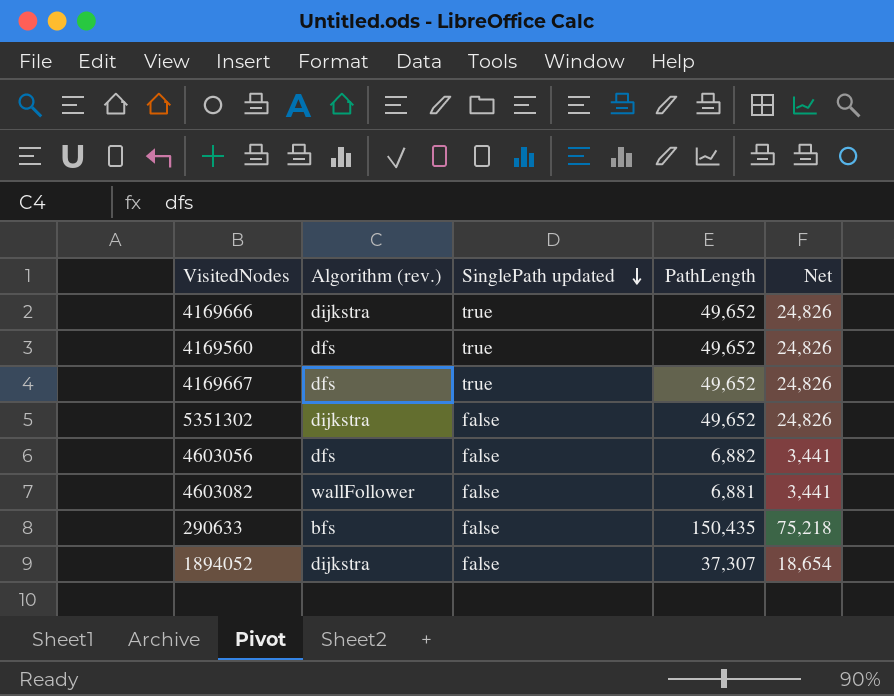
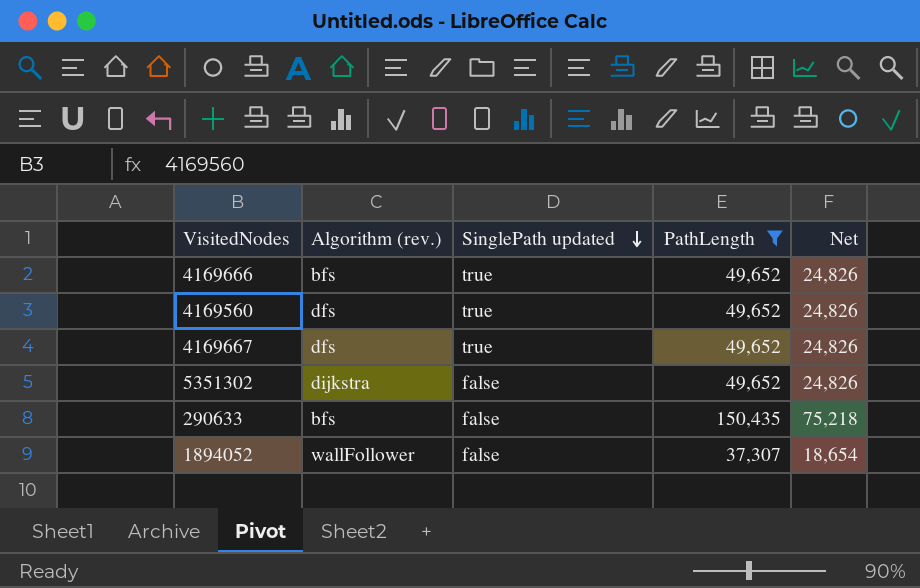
filter: none -> PathLength >= 37,307
4169666 | Algorithm (rev.): dijkstra -> bfs
1894052 | Algorithm (rev.): dijkstra -> wallFollower

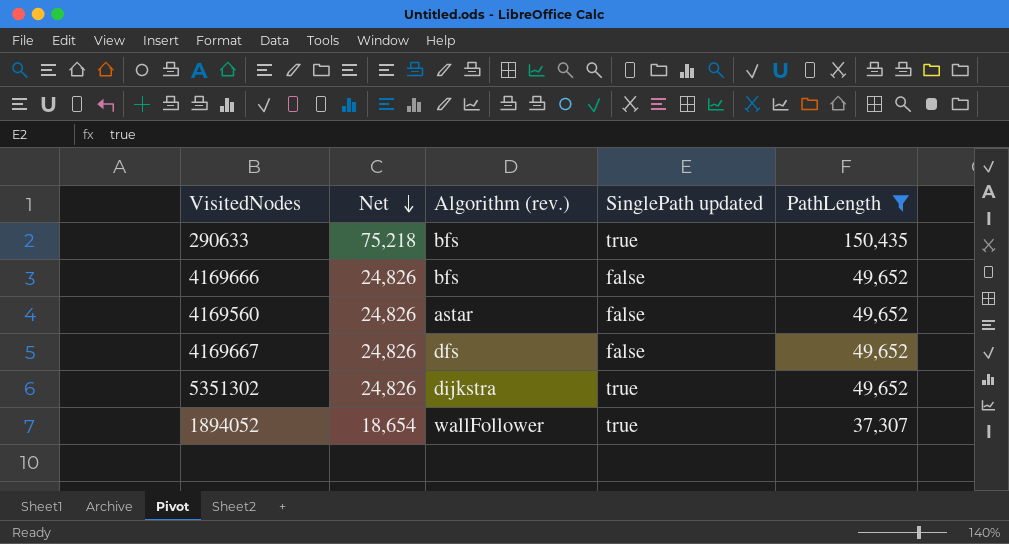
row order: SinglePath updated descending -> Net descending
column Net | position: 5 -> 2
290633 | SinglePath updated: false -> true
4169666 | SinglePath updated: true -> false
4169560 | Algorithm (rev.): dfs -> astar
4169560 | SinglePath updated: true -> false
4169667 | SinglePath updated: true -> false
5351302 | SinglePath updated: false -> true
1894052 | SinglePath updated: false -> true

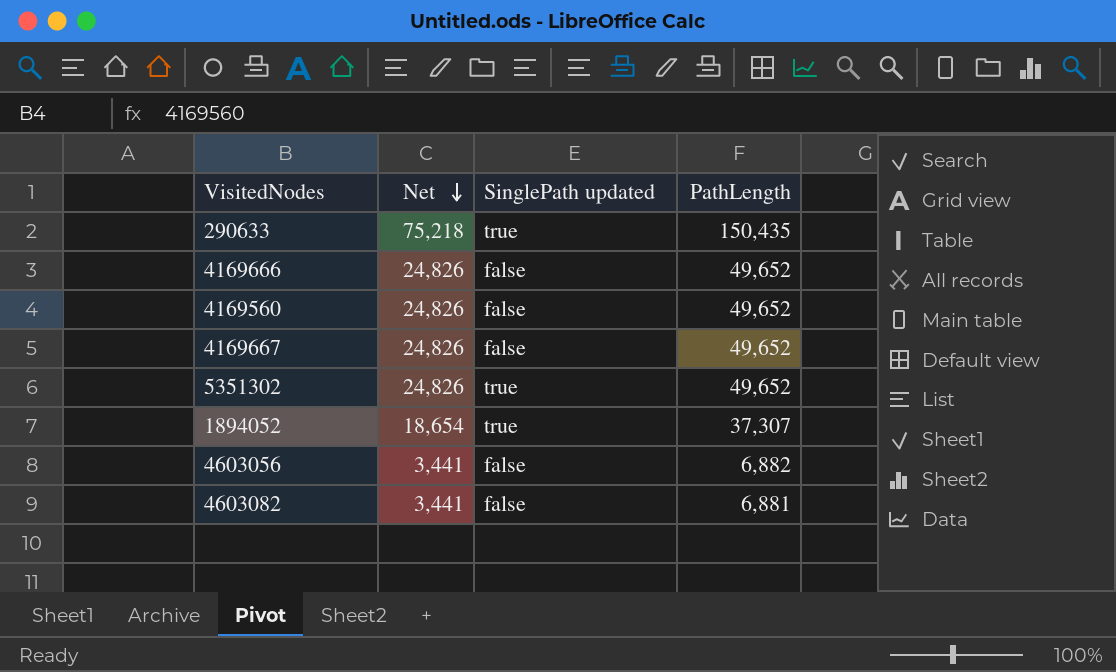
filter: PathLength >= 37,307 -> none
column Algorithm (rev.) | position: 3 -> none

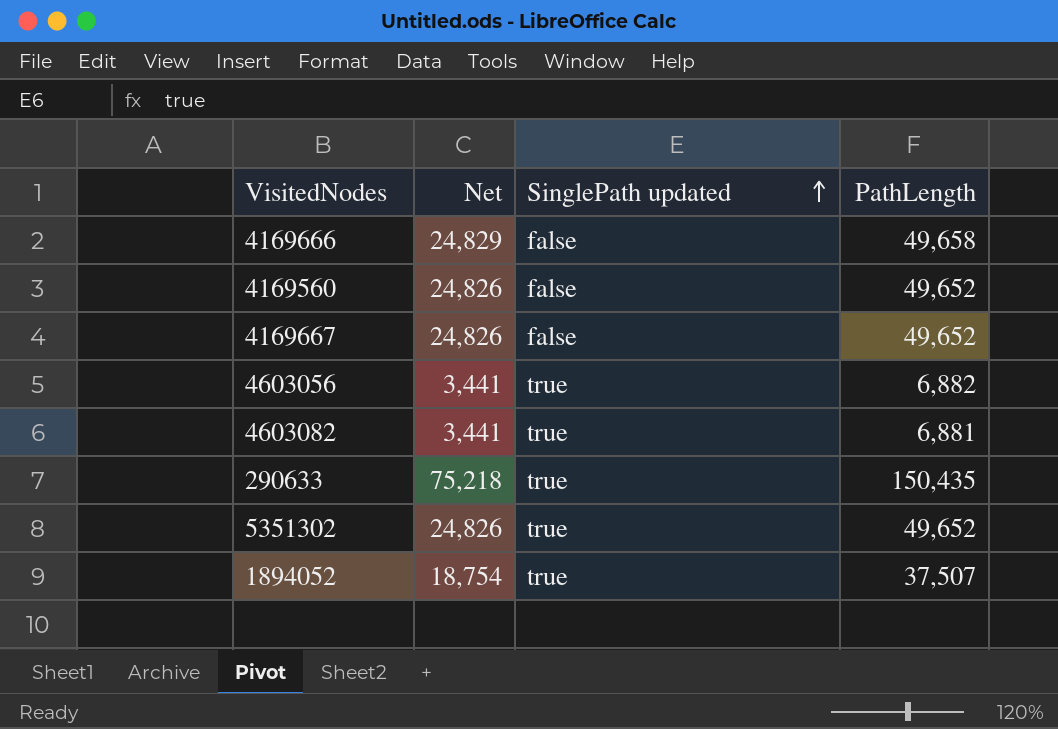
row order: Net descending -> SinglePath updated ascending
4169666 | Net: 24,826 -> 24,829
4169666 | PathLength: 49,652 -> 49,658
4603056 | SinglePath updated: false -> true
4603082 | SinglePath updated: false -> true
1894052 | Net: 18,654 -> 18,754
1894052 | PathLength: 37,307 -> 37,507

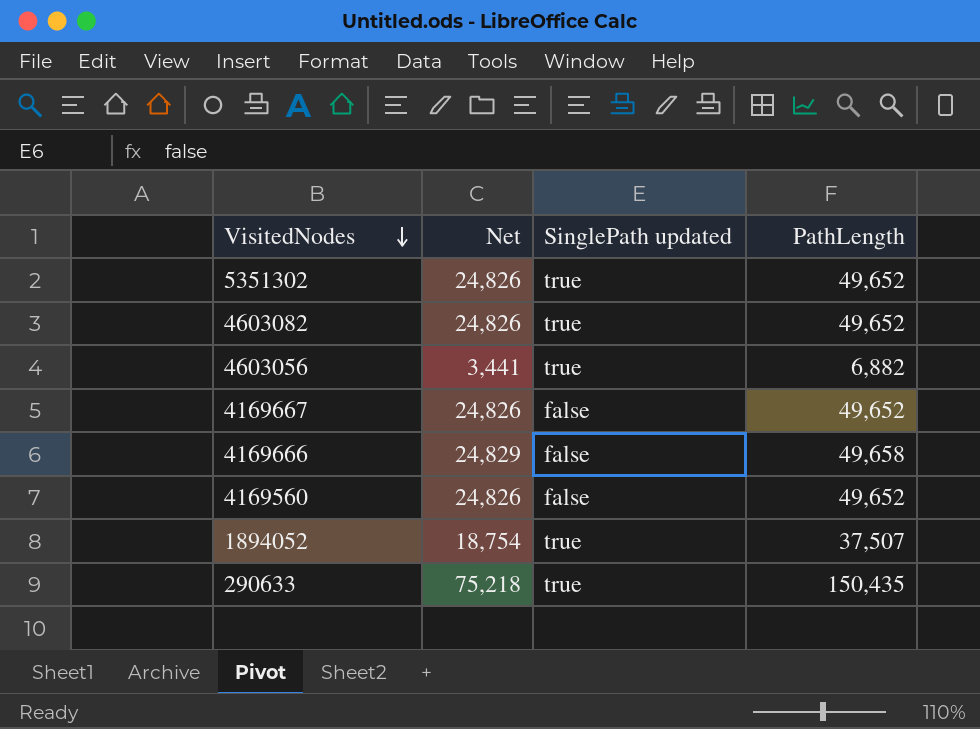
row order: SinglePath updated ascending -> VisitedNodes descending
4603082 | Net: 3,441 -> 24,826
4603082 | PathLength: 6,881 -> 49,652

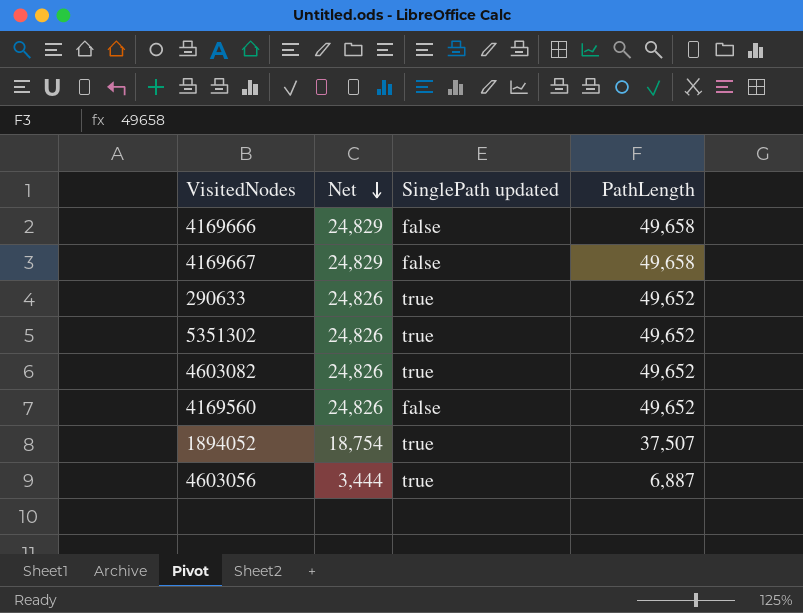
row order: VisitedNodes descending -> Net descending
4169667 | Net: 24,826 -> 24,829
4169667 | PathLength: 49,652 -> 49,658
290633 | Net: 75,218 -> 24,826
290633 | PathLength: 150,435 -> 49,652
4603056 | Net: 3,441 -> 3,444
4603056 | PathLength: 6,882 -> 6,887

